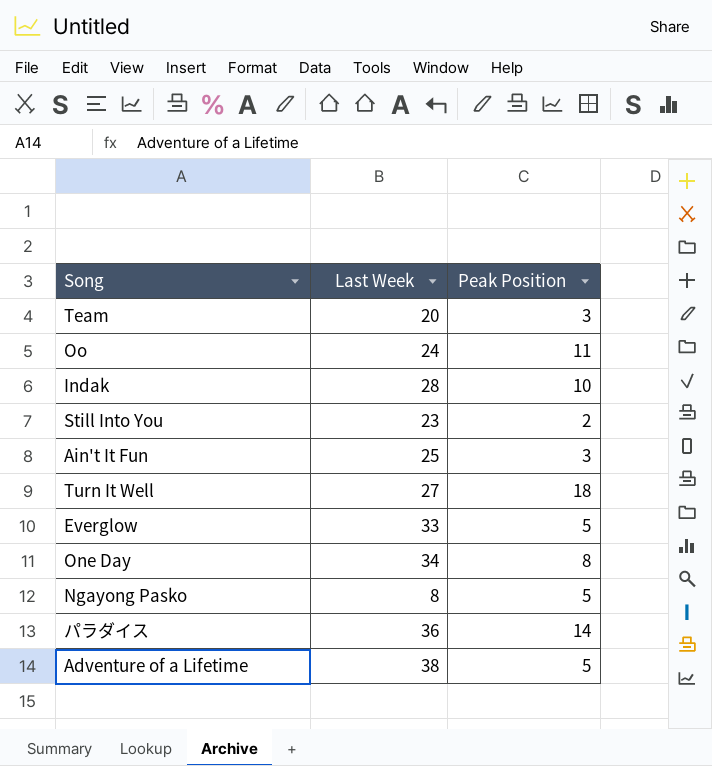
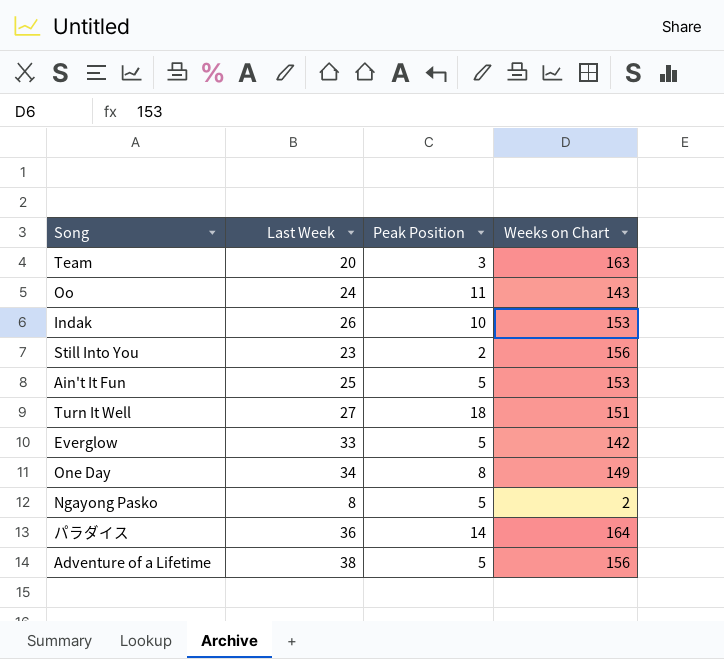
column Weeks on Chart | position: none -> 4
Indak | Last Week: 28 -> 26
Ain't It Fun | Peak Position: 3 -> 5

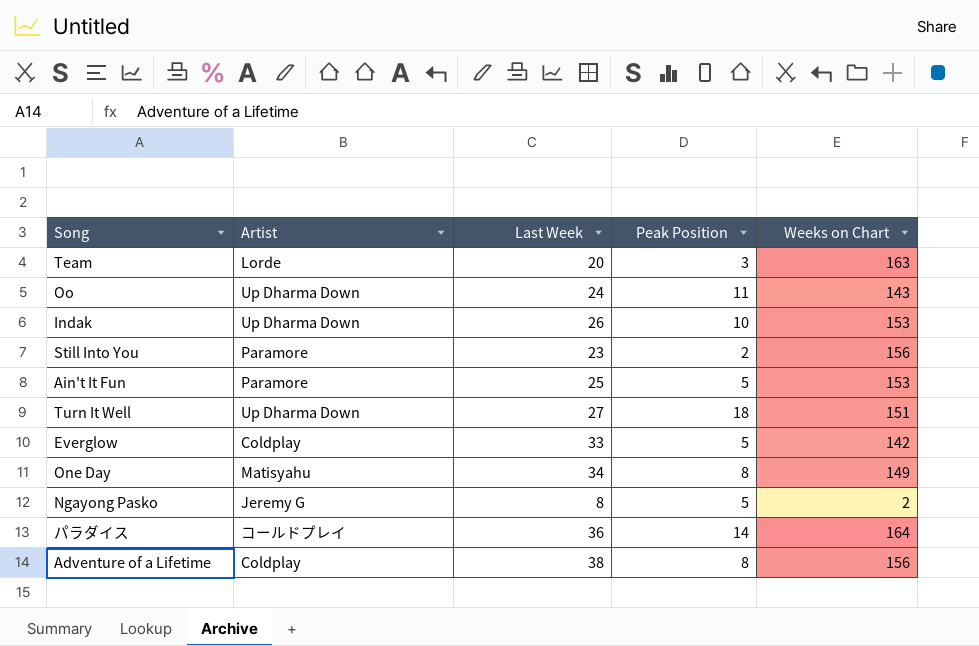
column Artist | position: none -> 2
Adventure of a Lifetime | Peak Position: 5 -> 8

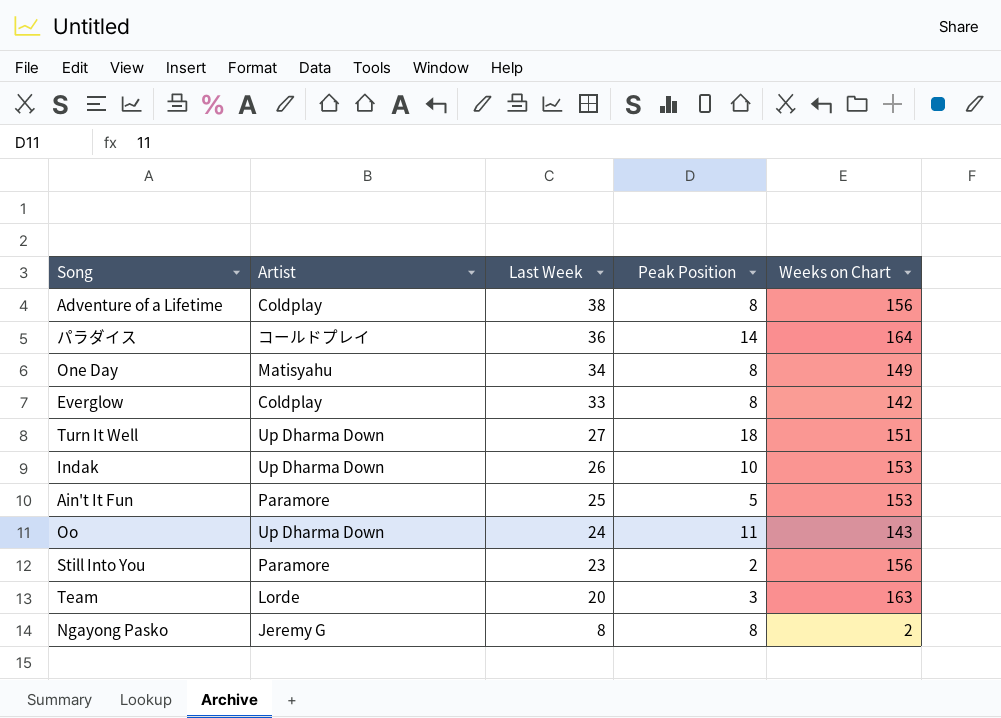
row order: none -> Last Week descending
Everglow | Peak Position: 5 -> 8
Ngayong Pasko | Peak Position: 5 -> 8

